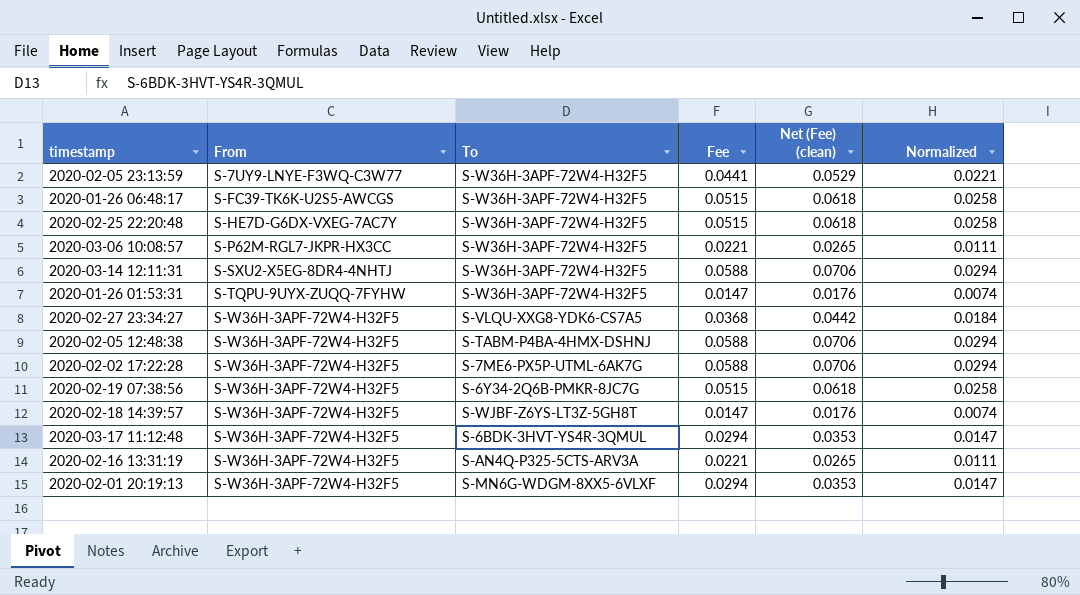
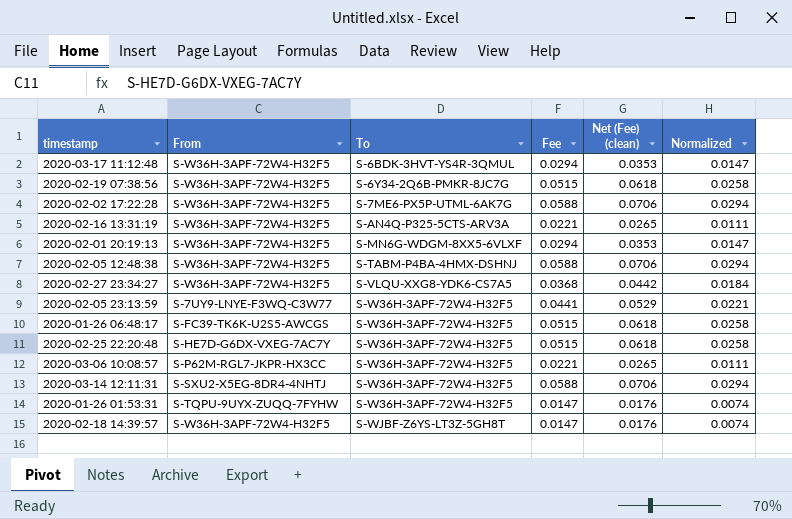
row order: From ascending -> To ascending

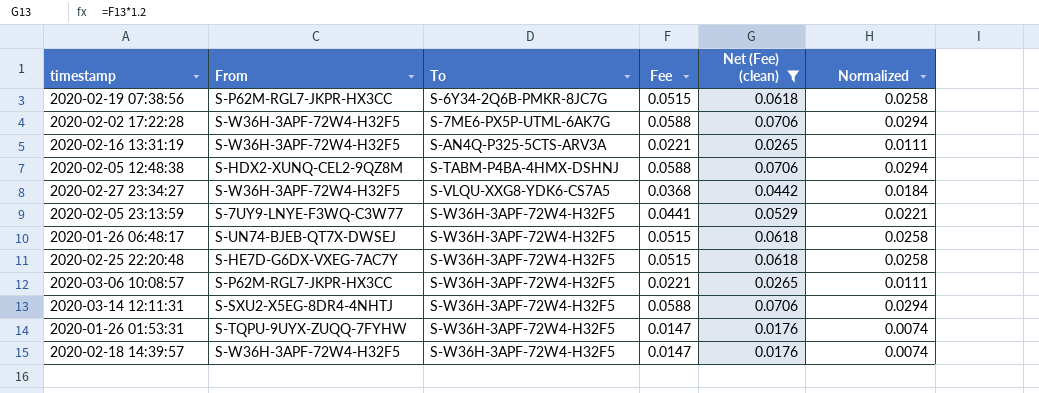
filter: none -> Net (Fee) (clean) != 0.0353
2020-02-19 07:38:56 | From: S-W36H-3APF-72W4-H32F5 -> S-P62M-RGL7-JKPR-HX3CC
2020-02-05 12:48:38 | From: S-W36H-3APF-72W4-H32F5 -> S-HDX2-XUNQ-CEL2-9QZ8M
2020-01-26 06:48:17 | From: S-FC39-TK6K-U2S5-AWCGS -> S-UN74-BJEB-QT7X-DWSEJ
2020-02-18 14:39:57 | To: S-WJBF-Z6YS-LT3Z-5GH8T -> S-W36H-3APF-72W4-H32F5

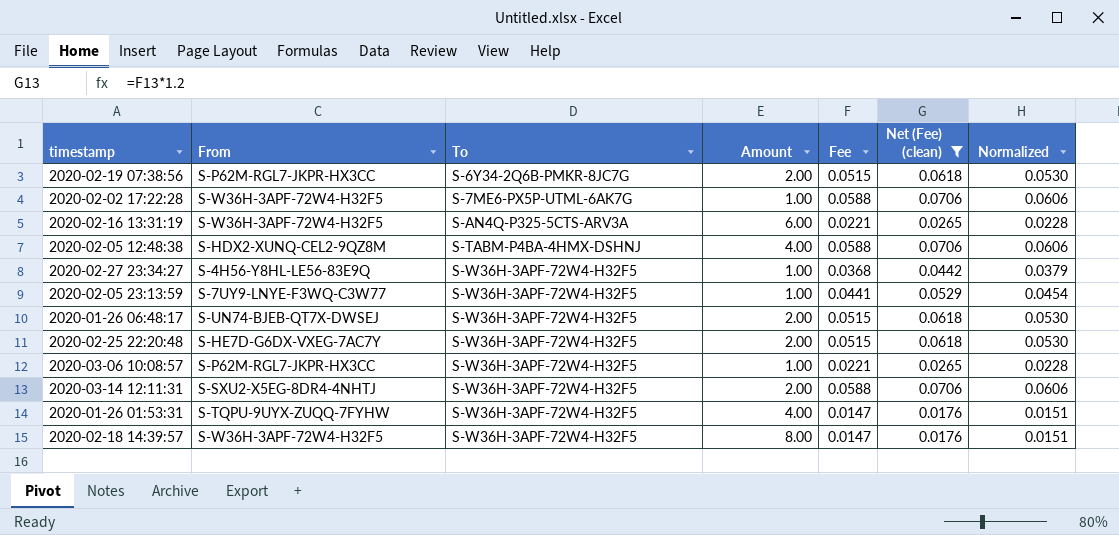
column Amount | position: none -> 4
column Normalized | formula: [Fee] * 0.5 -> [Fee] * 1.03
2020-02-27 23:34:27 | From: S-W36H-3APF-72W4-H32F5 -> S-4H56-Y8HL-LE56-83E9Q
2020-02-27 23:34:27 | To: S-VLQU-XXG8-YDK6-CS7A5 -> S-W36H-3APF-72W4-H32F5

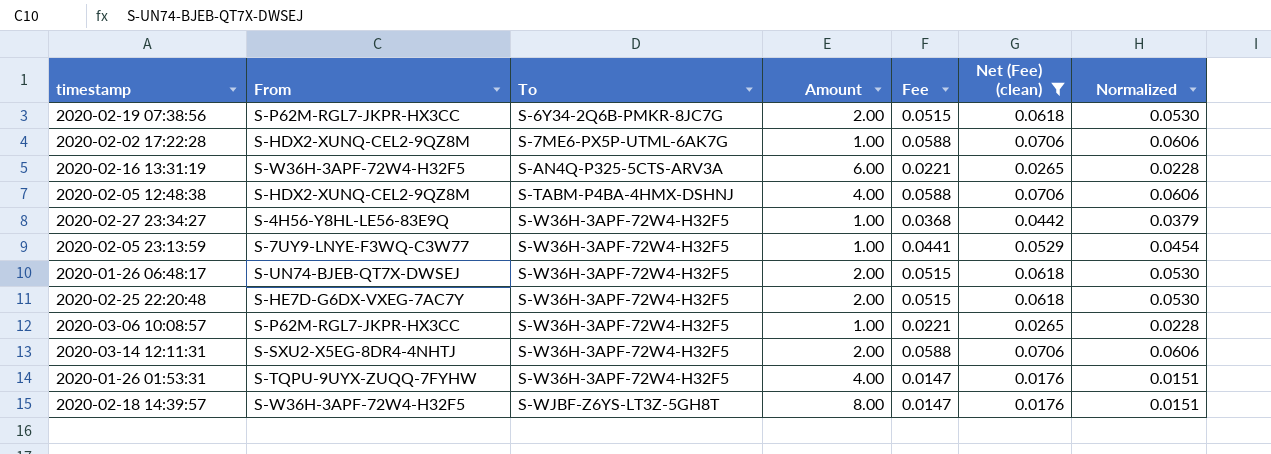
2020-02-02 17:22:28 | From: S-W36H-3APF-72W4-H32F5 -> S-HDX2-XUNQ-CEL2-9QZ8M
2020-02-18 14:39:57 | To: S-W36H-3APF-72W4-H32F5 -> S-WJBF-Z6YS-LT3Z-5GH8T

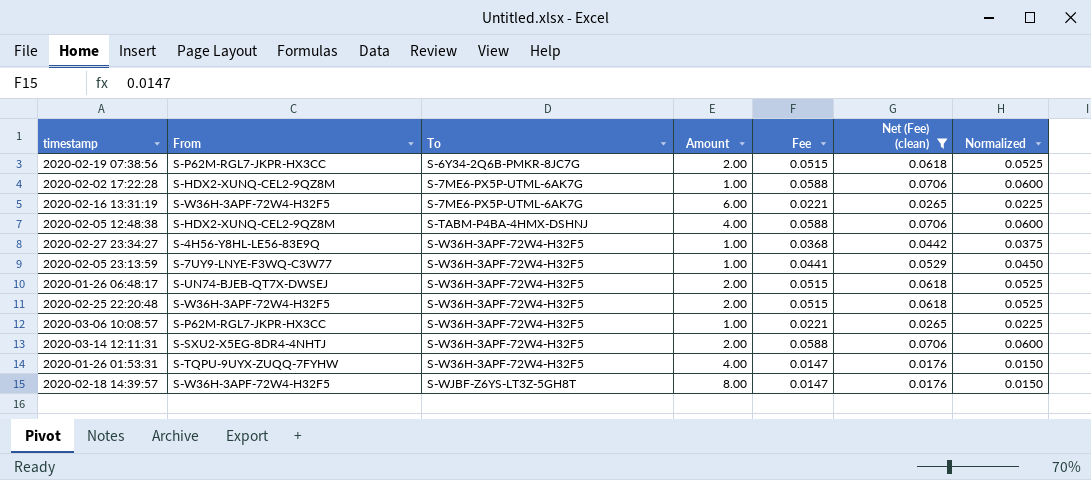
column Normalized | formula: [Fee] * 1.03 -> [Fee] * 1.02
2020-02-16 13:31:19 | To: S-AN4Q-P325-5CTS-ARV3A -> S-7ME6-PX5P-UTML-6AK7G
2020-02-25 22:20:48 | From: S-HE7D-G6DX-VXEG-7AC7Y -> S-W36H-3APF-72W4-H32F5

